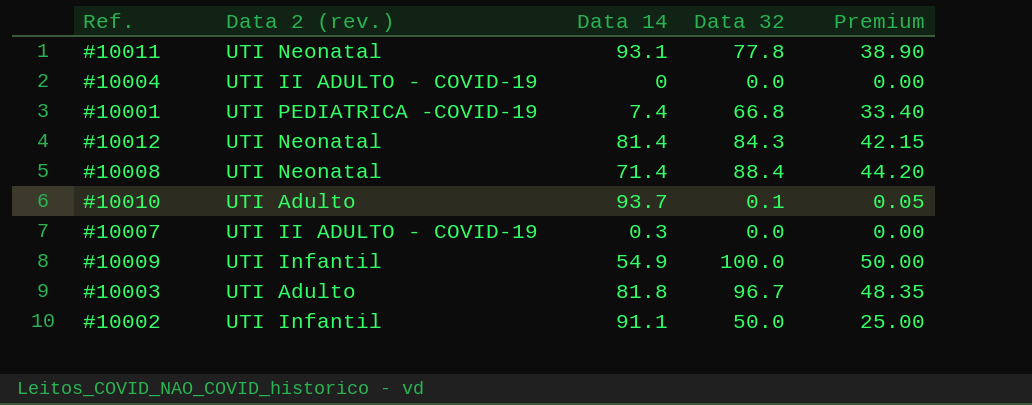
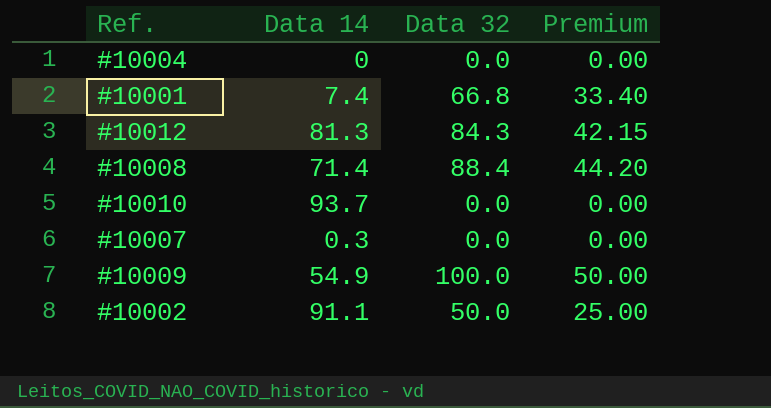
column Data 2 (rev.) | position: 2 -> none
row #10011: UTI Neonatal | 93.1 | 77.8 | 38.90 -> none
row #10003: UTI Adulto | 81.8 | 96.7 | 48.35 -> none
#10012 | Data 14: 81.4 -> 81.3
#10010 | Data 32: 0.1 -> 0.0
#10010 | Premium: 0.05 -> 0.00

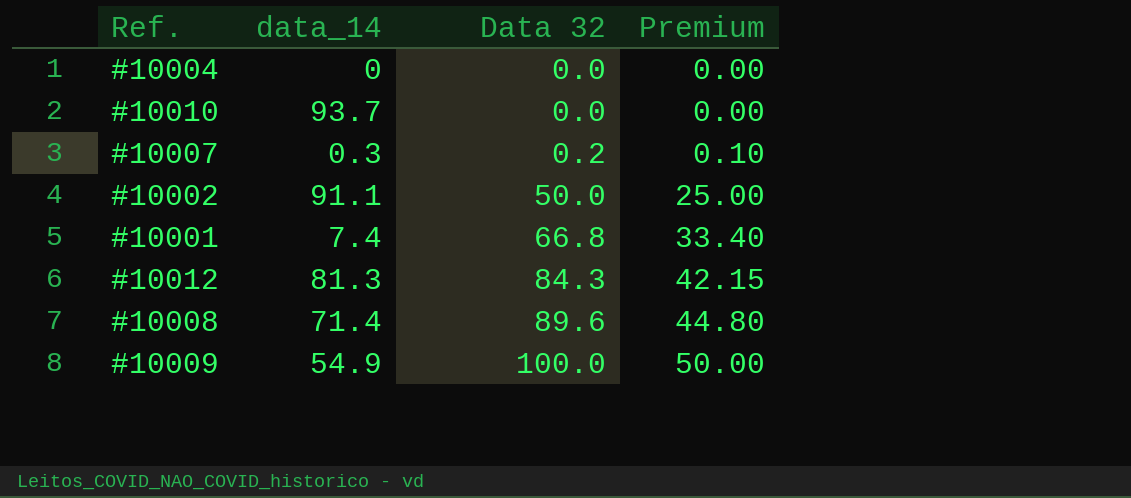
row order: none -> Data 32 ascending
column name: Data 14 -> data_14
#10007 | Data 32: 0.0 -> 0.2
#10007 | Premium: 0.00 -> 0.10
#10008 | Data 32: 88.4 -> 89.6
#10008 | Premium: 44.20 -> 44.80

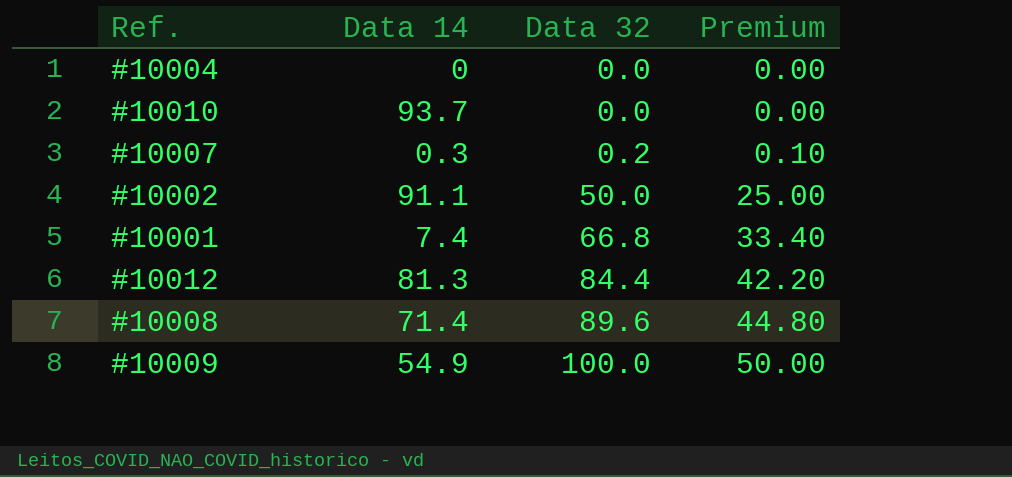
column name: data_14 -> Data 14
#10012 | Data 32: 84.3 -> 84.4
#10012 | Premium: 42.15 -> 42.20

